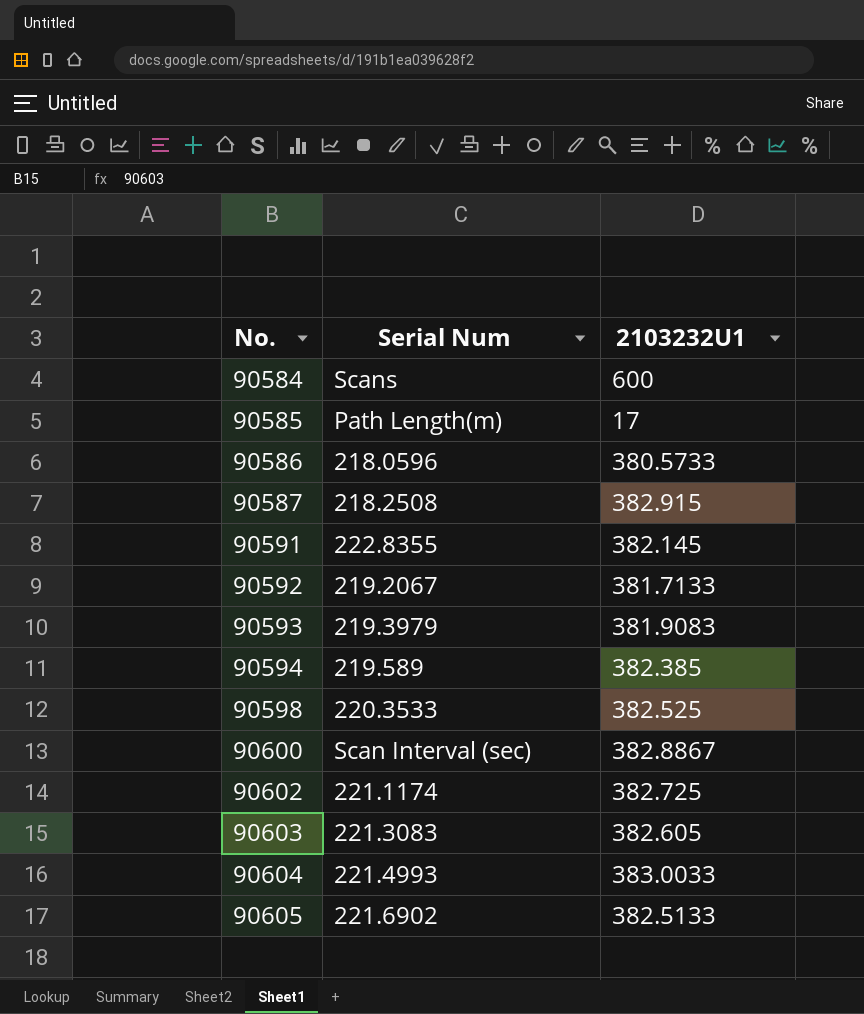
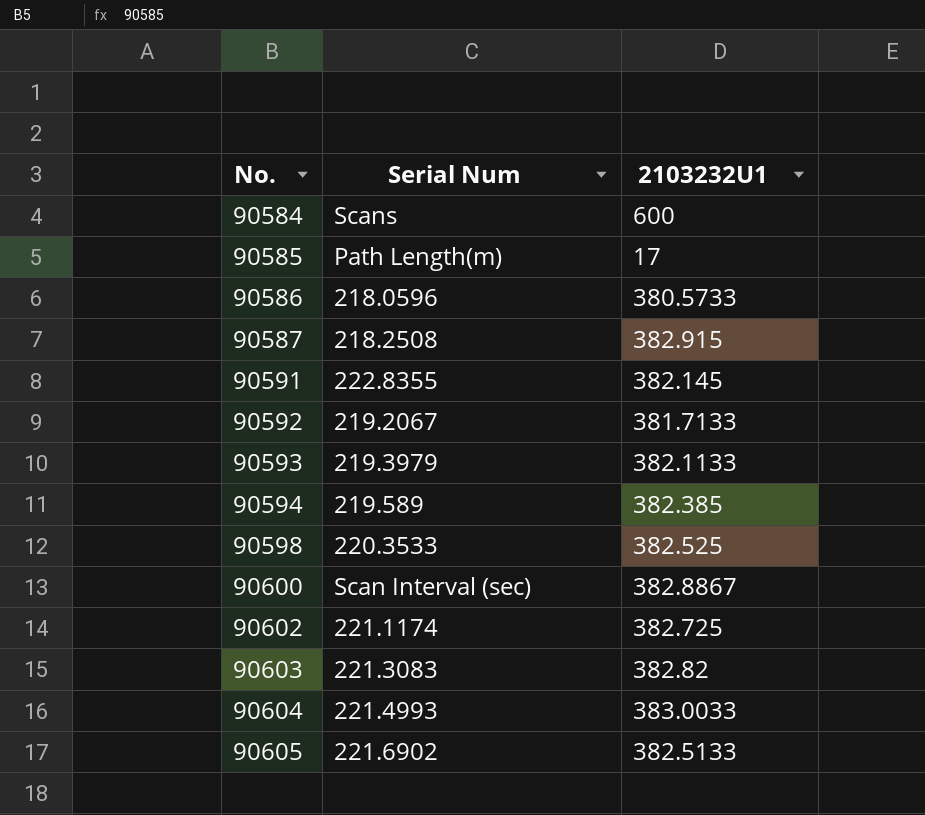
90593 | 2103232U1: 381.9083 -> 382.1133
90603 | 2103232U1: 382.605 -> 382.82

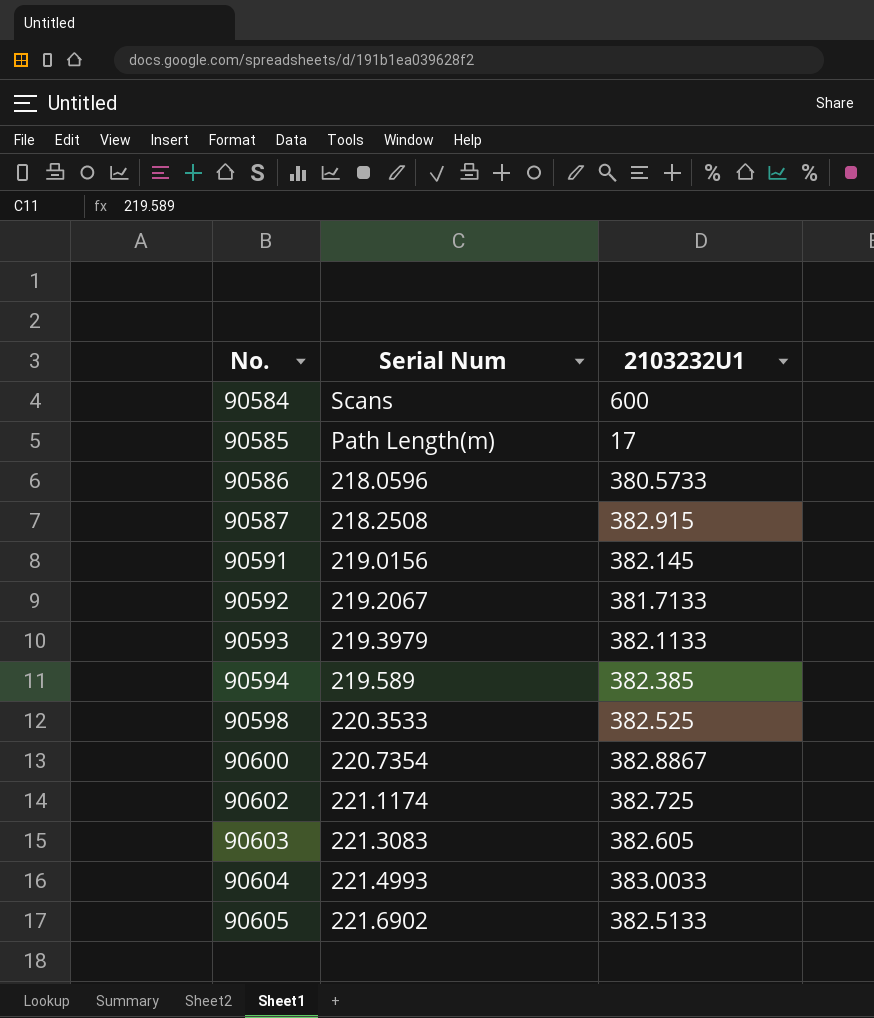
90591 | Serial Num: 222.8355 -> 219.0156
90600 | Serial Num: Scan Interval (sec) -> 220.7354
90603 | 2103232U1: 382.82 -> 382.605

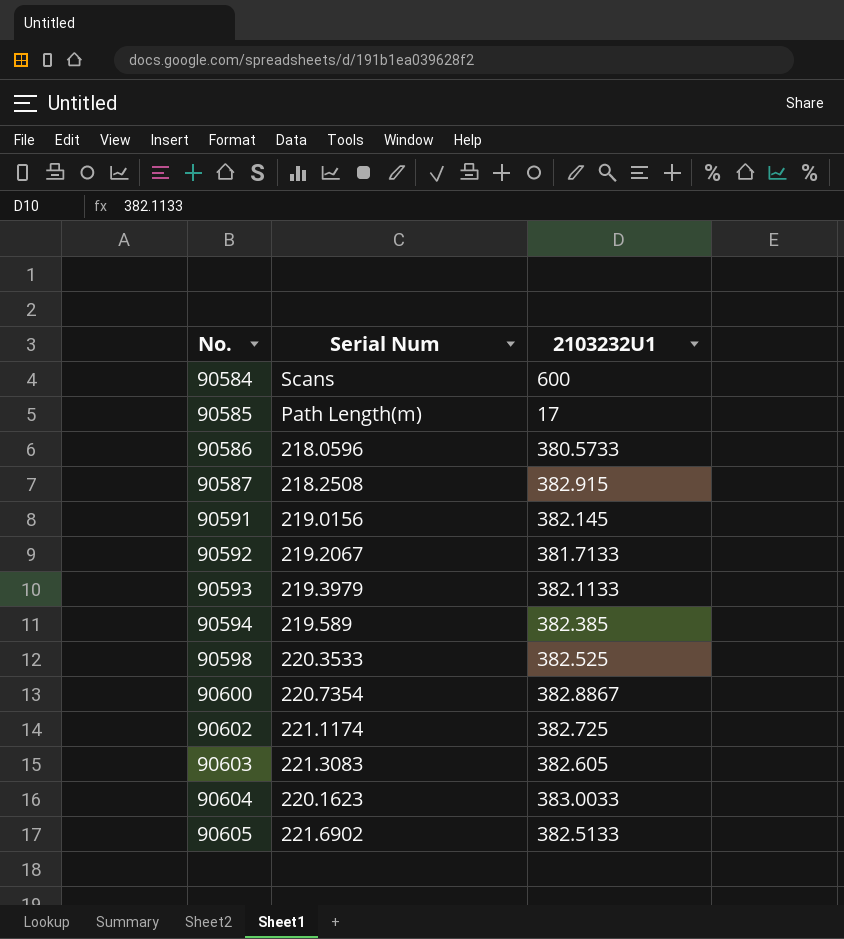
90604 | Serial Num: 221.4993 -> 220.1623

